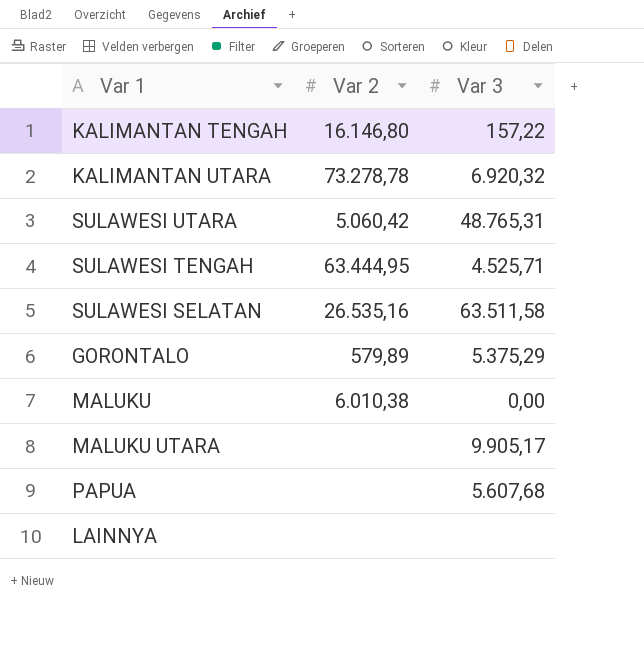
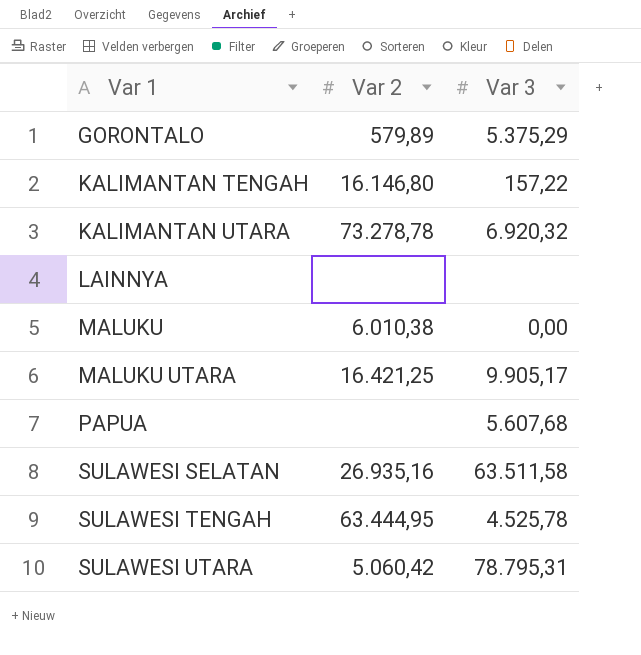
row order: none -> Var 1 ascending
MALUKU UTARA | Var 2: none -> 16.421,25
SULAWESI SELATAN | Var 2: 26.535,16 -> 26.935,16
SULAWESI TENGAH | Var 3: 4.525,71 -> 4.525,78
SULAWESI UTARA | Var 3: 48.765,31 -> 78.795,31

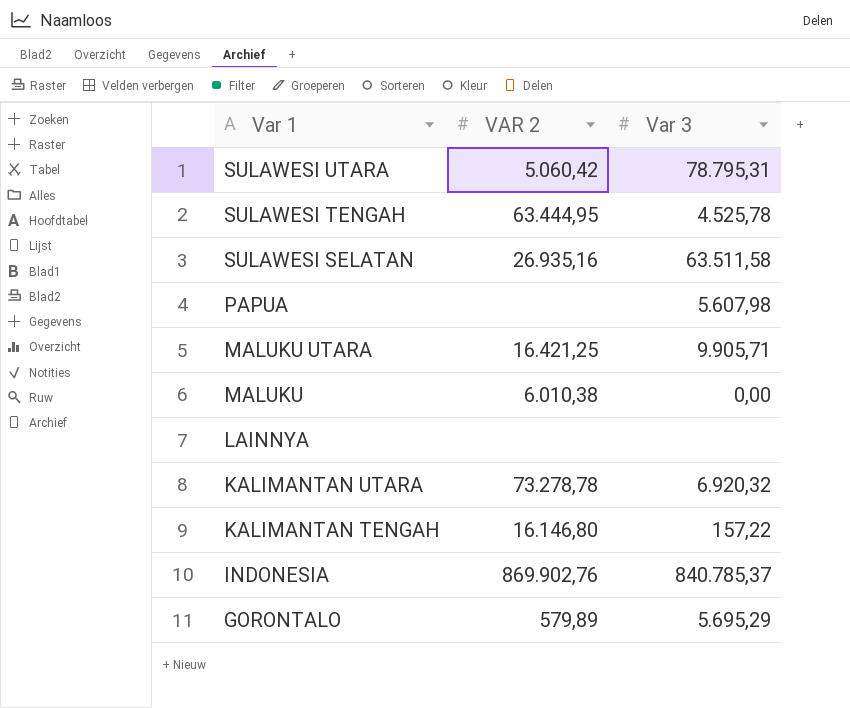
row order: Var 1 ascending -> Var 1 descending
column name: Var 2 -> VAR 2
PAPUA | Var 3: 5.607,68 -> 5.607,98
MALUKU UTARA | Var 3: 9.905,17 -> 9.905,71
row INDONESIA: none -> 869.902,76 | 840.785,37
GORONTALO | Var 3: 5.375,29 -> 5.695,29

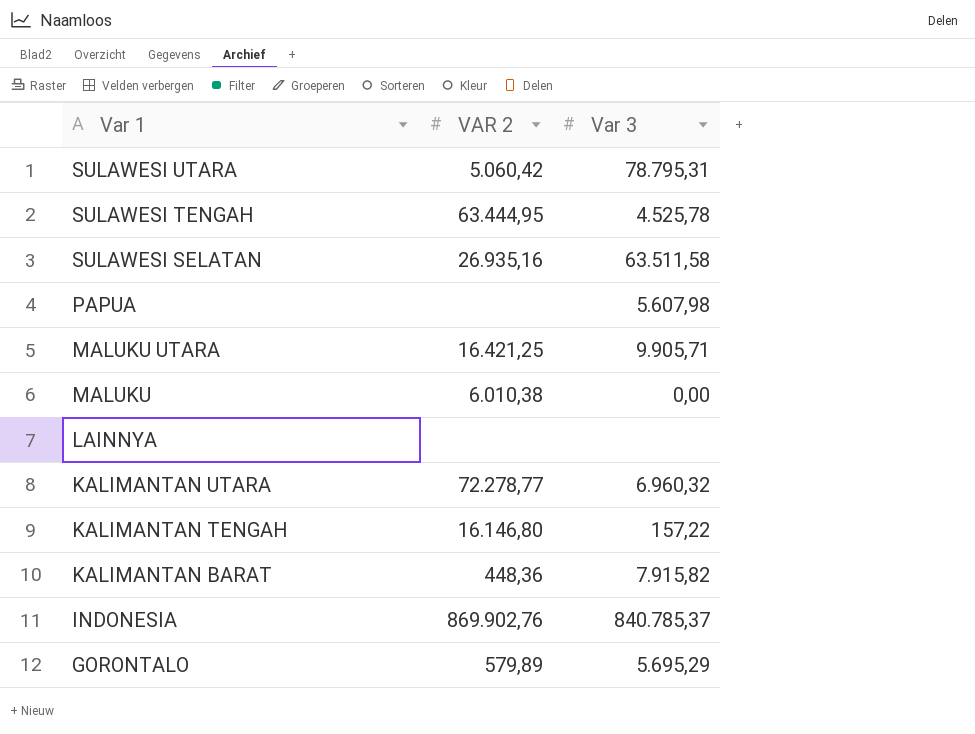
KALIMANTAN UTARA | VAR 2: 73.278,78 -> 72.278,77
KALIMANTAN UTARA | Var 3: 6.920,32 -> 6.960,32
row KALIMANTAN BARAT: none -> 448,36 | 7.915,82

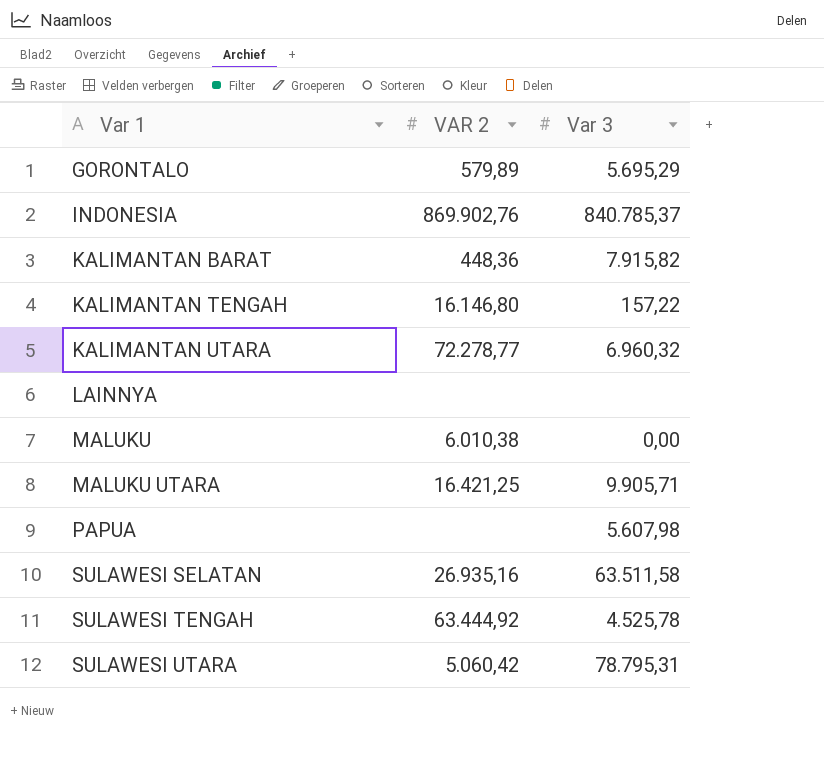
row order: Var 1 descending -> Var 1 ascending
SULAWESI TENGAH | VAR 2: 63.444,95 -> 63.444,92

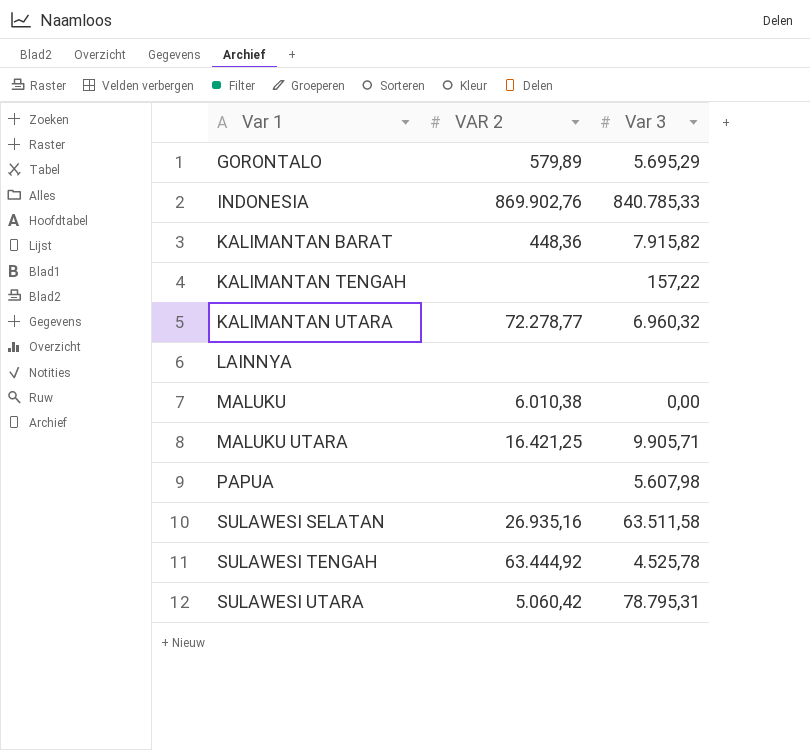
INDONESIA | Var 3: 840.785,37 -> 840.785,33
KALIMANTAN TENGAH | VAR 2: 16.146,80 -> none

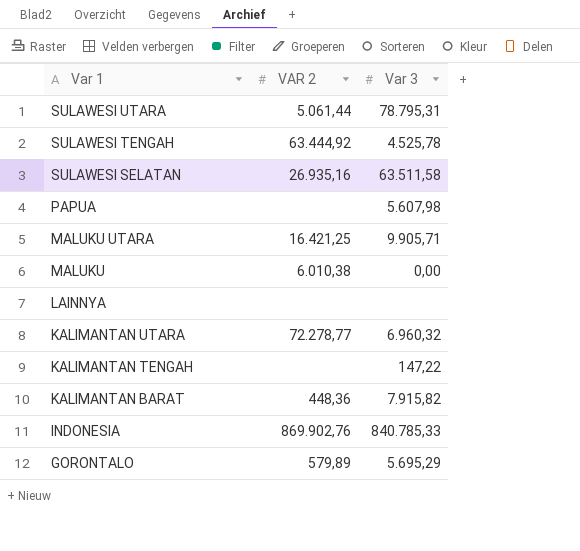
row order: Var 1 ascending -> Var 1 descending
SULAWESI UTARA | VAR 2: 5.060,42 -> 5.061,44
KALIMANTAN TENGAH | Var 3: 157,22 -> 147,22

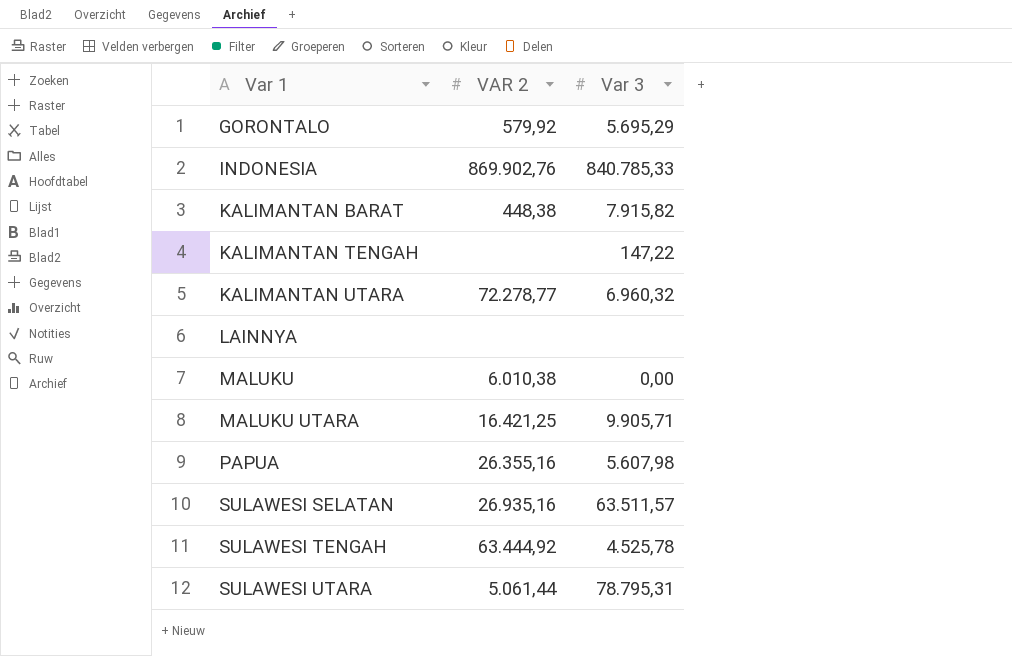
row order: Var 1 descending -> Var 1 ascending
GORONTALO | VAR 2: 579,89 -> 579,92
KALIMANTAN BARAT | VAR 2: 448,36 -> 448,38
PAPUA | VAR 2: none -> 26.355,16
SULAWESI SELATAN | Var 3: 63.511,58 -> 63.511,57

